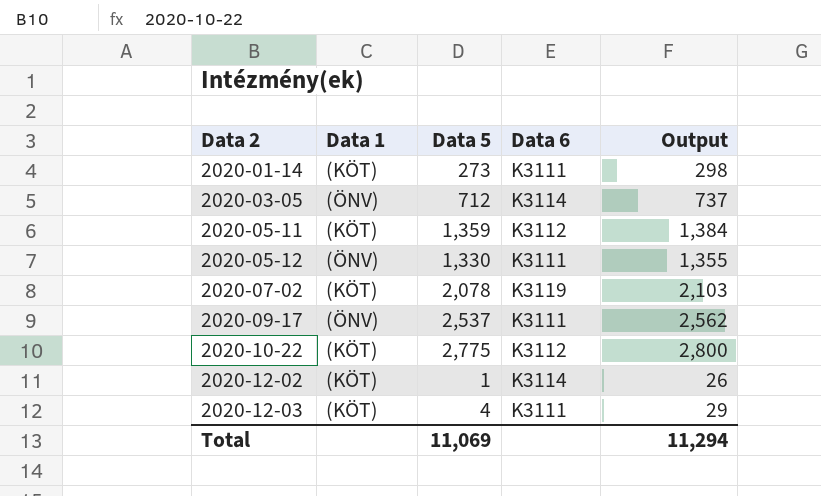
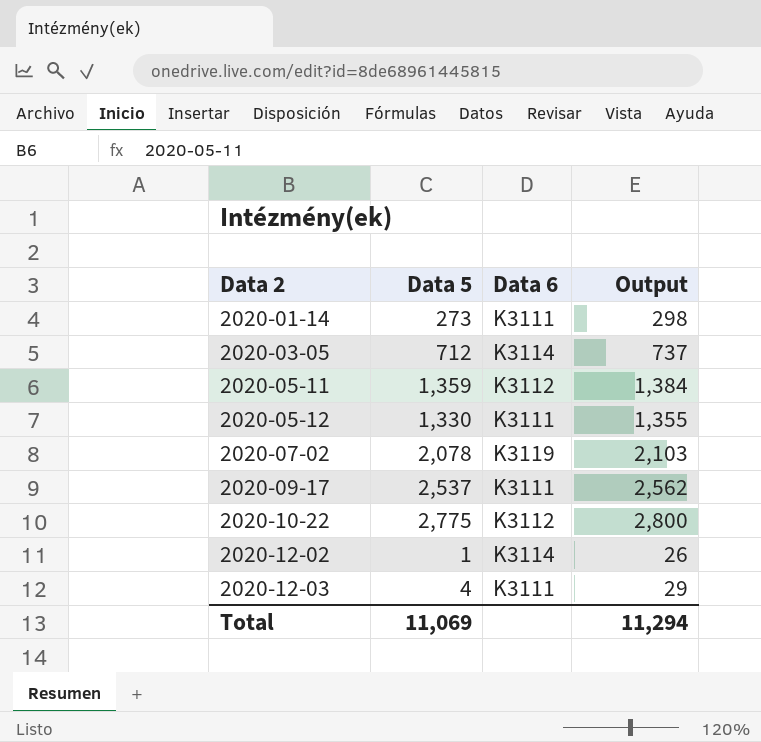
column Data 1 | position: 2 -> none

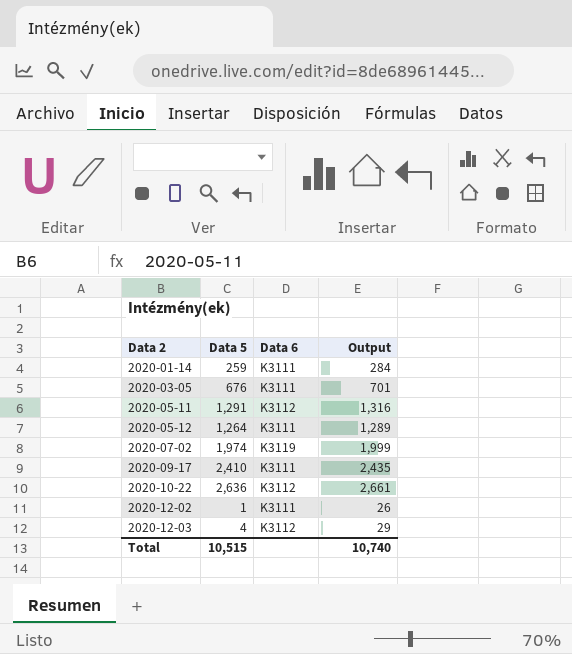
2020-01-14 | Data 5: 273 -> 259
2020-01-14 | Output: 298 -> 284
2020-03-05 | Data 5: 712 -> 676
2020-03-05 | Data 6: K3114 -> K3111
2020-03-05 | Output: 737 -> 701
2020-05-11 | Data 5: 1,359 -> 1,291
2020-05-11 | Output: 1,384 -> 1,316
2020-05-12 | Data 5: 1,330 -> 1,264
2020-05-12 | Output: 1,355 -> 1,289
2020-07-02 | Data 5: 2,078 -> 1,974
2020-07-02 | Output: 2,103 -> 1,999
2020-09-17 | Data 5: 2,537 -> 2,410
2020-09-17 | Output: 2,562 -> 2,435
2020-10-22 | Data 5: 2,775 -> 2,636
2020-10-22 | Output: 2,800 -> 2,661
2020-12-02 | Data 6: K3114 -> K3111
2020-12-03 | Data 6: K3111 -> K3112
Total | Data 5: 11,069 -> 10,515
Total | Output: 11,294 -> 10,740

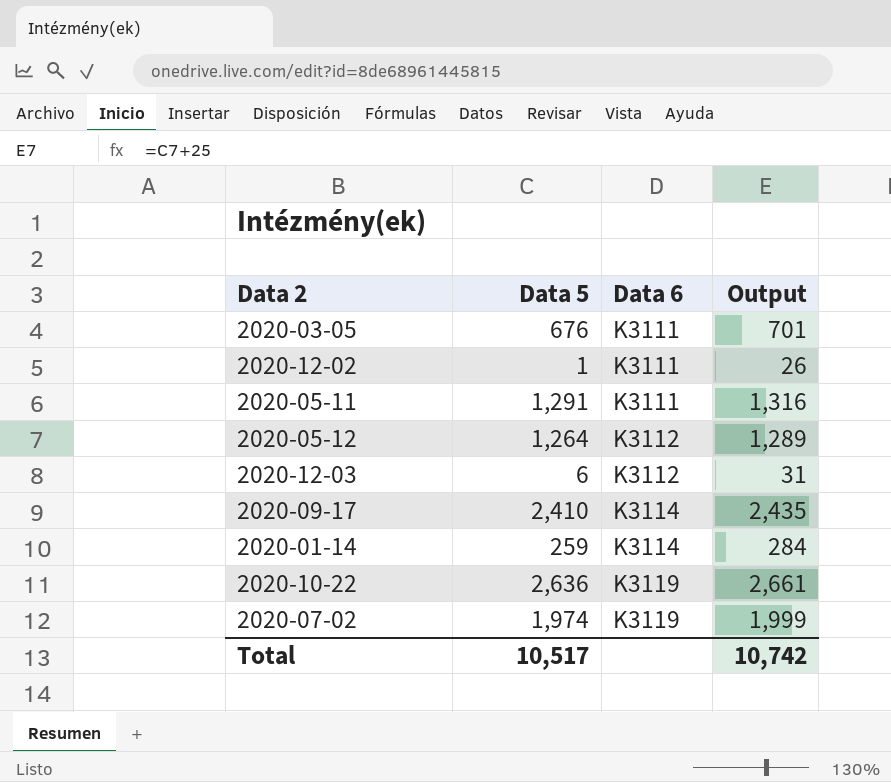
row order: Data 2 ascending -> Data 6 ascending
2020-05-11 | Data 6: K3112 -> K3111
2020-05-12 | Data 6: K3111 -> K3112
2020-12-03 | Data 5: 4 -> 6
2020-12-03 | Output: 29 -> 31
2020-09-17 | Data 6: K3111 -> K3114
2020-01-14 | Data 6: K3111 -> K3114
2020-10-22 | Data 6: K3112 -> K3119
Total | Data 5: 10,515 -> 10,517
Total | Output: 10,740 -> 10,742

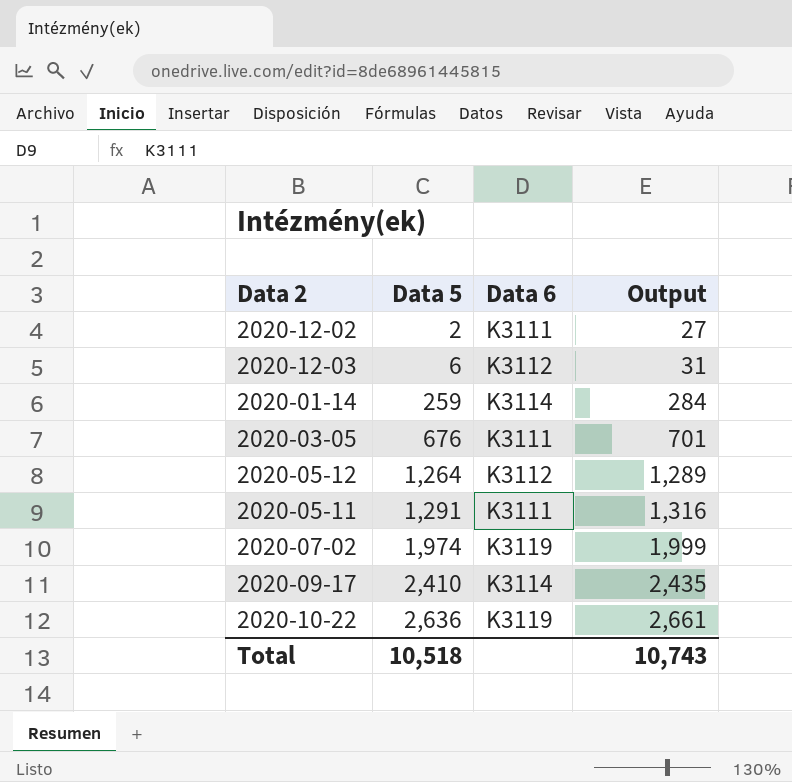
row order: Data 6 ascending -> Data 5 ascending
2020-12-02 | Data 5: 1 -> 2
2020-12-02 | Output: 26 -> 27
Total | Data 5: 10,517 -> 10,518
Total | Output: 10,742 -> 10,743

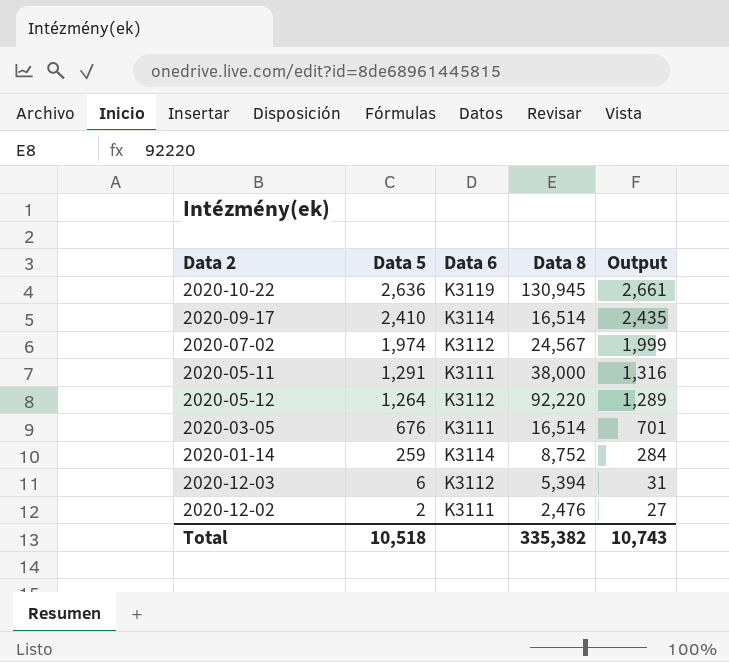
row order: Data 5 ascending -> Data 5 descending
column Data 8 | position: none -> 4
2020-07-02 | Data 6: K3119 -> K3112

